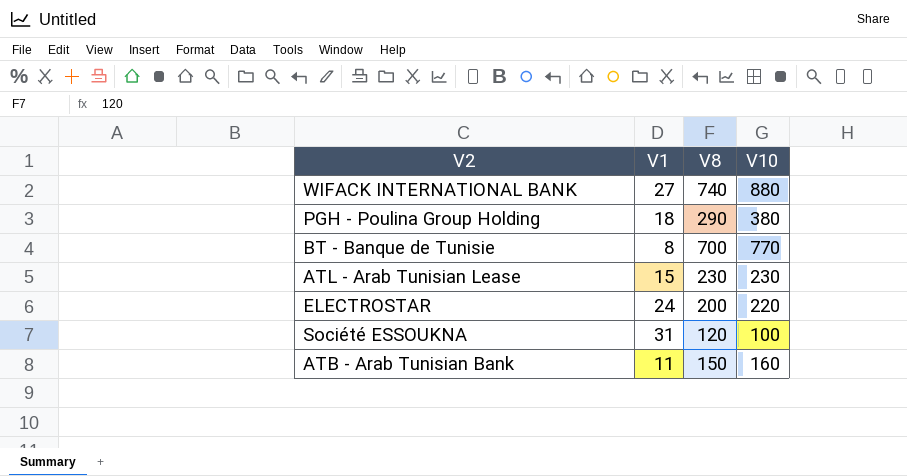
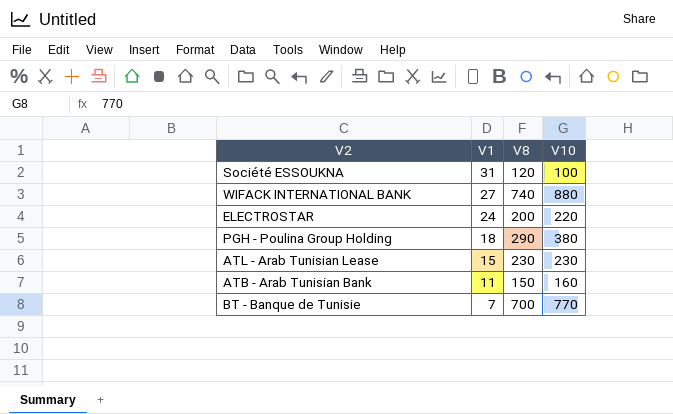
row order: none -> V1 descending
BT - Banque de Tunisie | V1: 8 -> 7

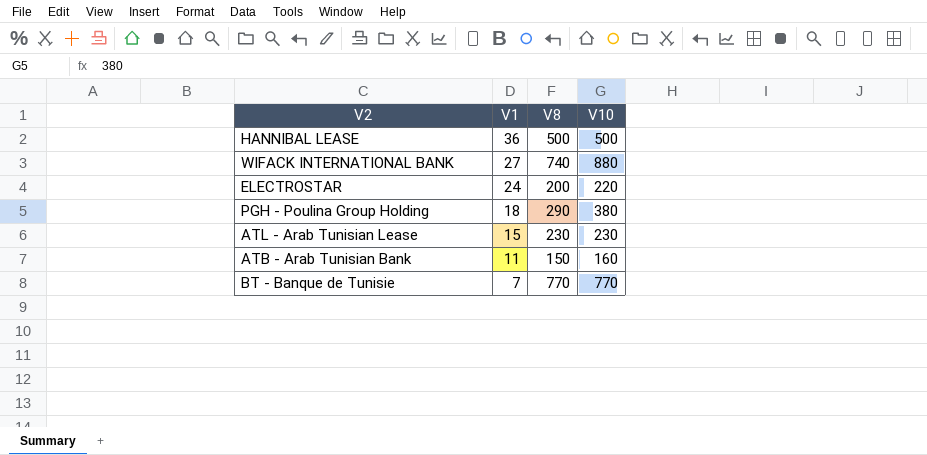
row Société ESSOUKNA: 31 | 120 | 100 -> none
row HANNIBAL LEASE: none -> 36 | 500 | 500
BT - Banque de Tunisie | V8: 700 -> 770

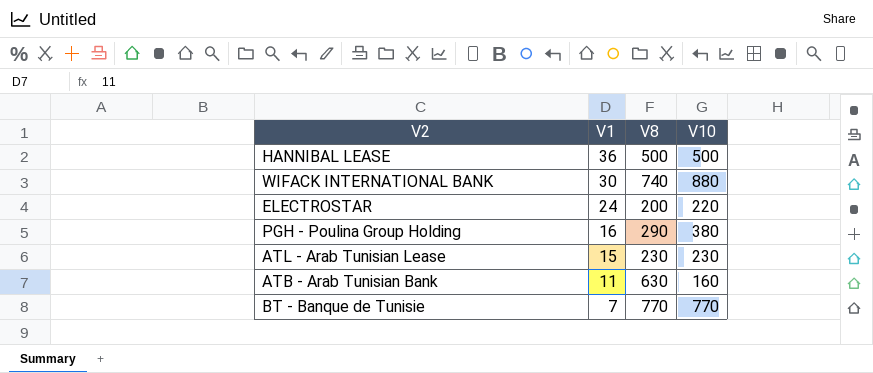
WIFACK INTERNATIONAL BANK | V1: 27 -> 30
PGH - Poulina Group Holding | V1: 18 -> 16
ATB - Arab Tunisian Bank | V8: 150 -> 630

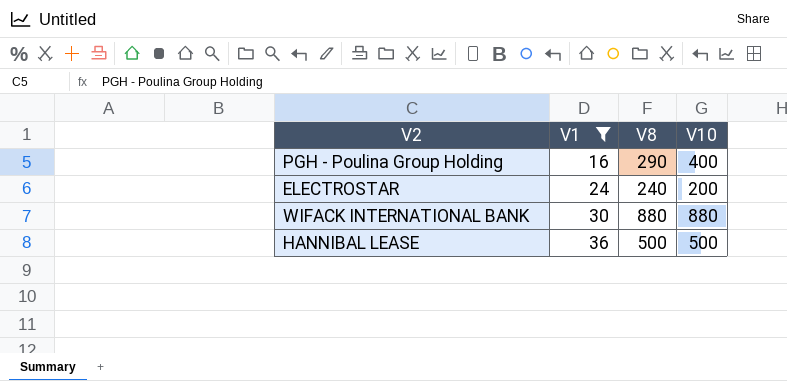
filter: none -> V1 >= 16
row order: V1 descending -> V1 ascending
PGH - Poulina Group Holding | V10: 380 -> 400
ELECTROSTAR | V8: 200 -> 240
ELECTROSTAR | V10: 220 -> 200
WIFACK INTERNATIONAL BANK | V8: 740 -> 880

